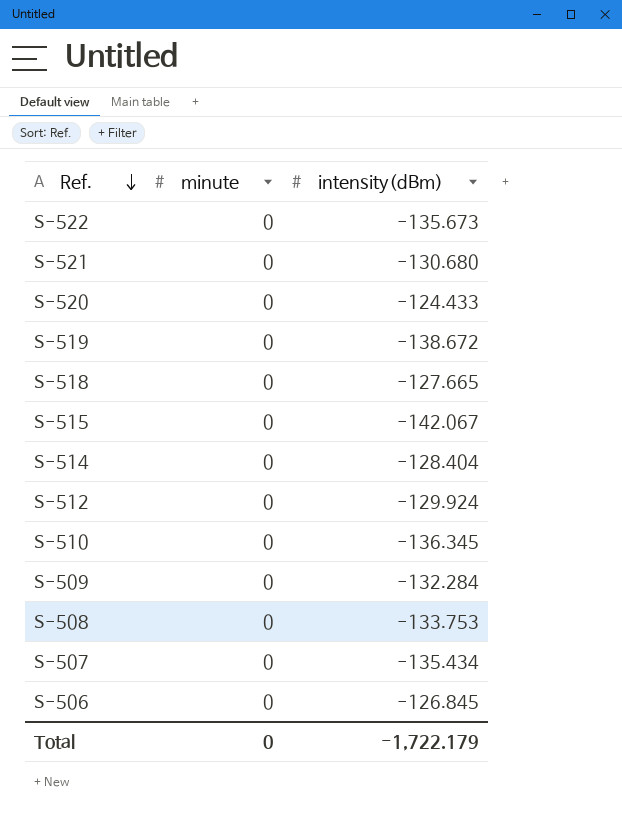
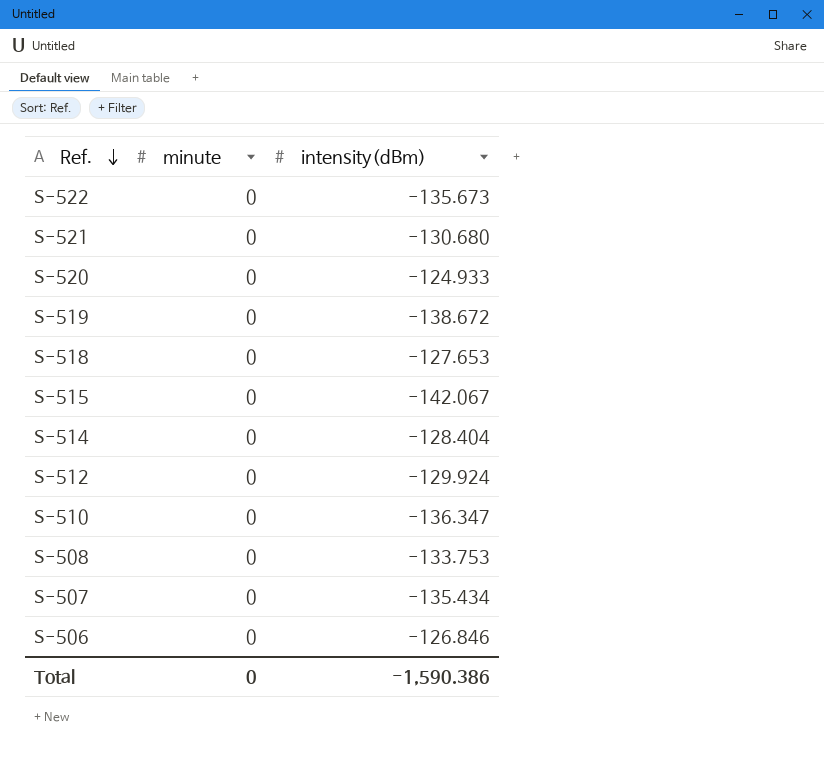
row S-509: 0 | -132.284 -> none
S-520 | intensity(dBm): -124.433 -> -124.933
S-518 | intensity(dBm): -127.665 -> -127.653
S-510 | intensity(dBm): -136.345 -> -136.347
S-506 | intensity(dBm): -126.845 -> -126.846
Total | intensity(dBm): -1,722.179 -> -1,590.386

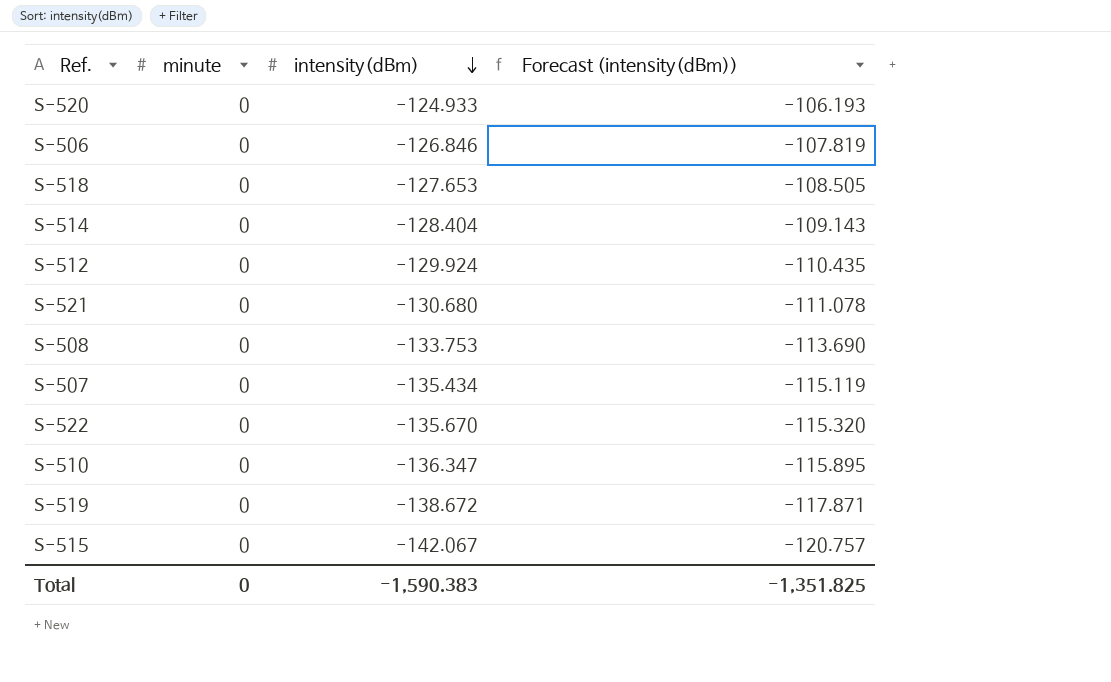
row order: Ref. descending -> intensity(dBm) descending
column Forecast (intensity(dBm)) | formula: none -> [intensity(dBm)] * 0.85
S-522 | intensity(dBm): -135.673 -> -135.670
Total | intensity(dBm): -1,590.386 -> -1,590.383

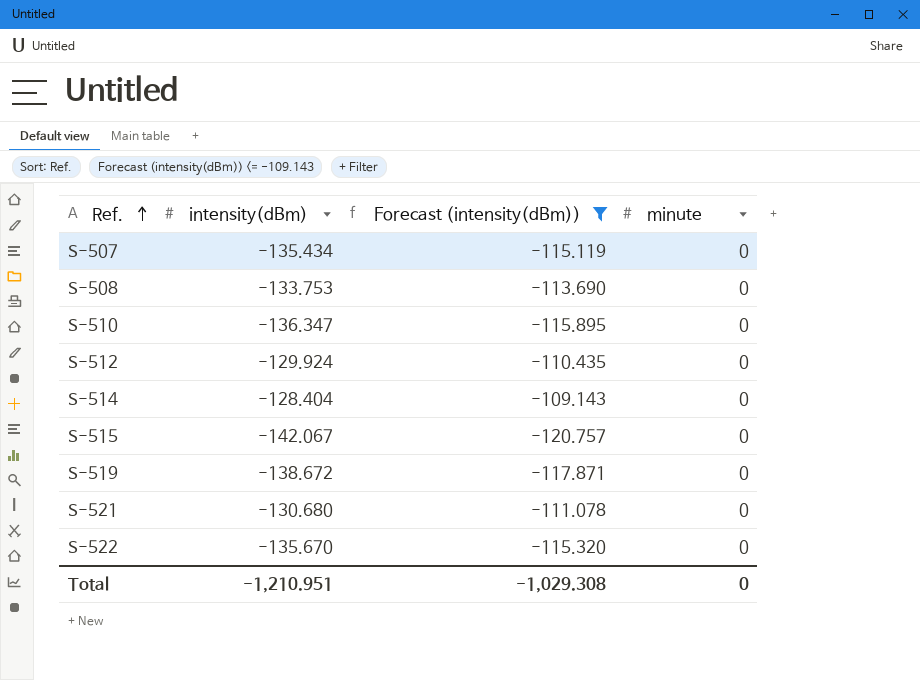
filter: none -> Forecast (intensity(dBm)) <= -109.143
row order: intensity(dBm) descending -> Ref. ascending
column minute | position: 2 -> 4
Total | intensity(dBm): -1,590.383 -> -1,210.951
Total | Forecast (intensity(dBm)): -1,351.825 -> -1,029.308

